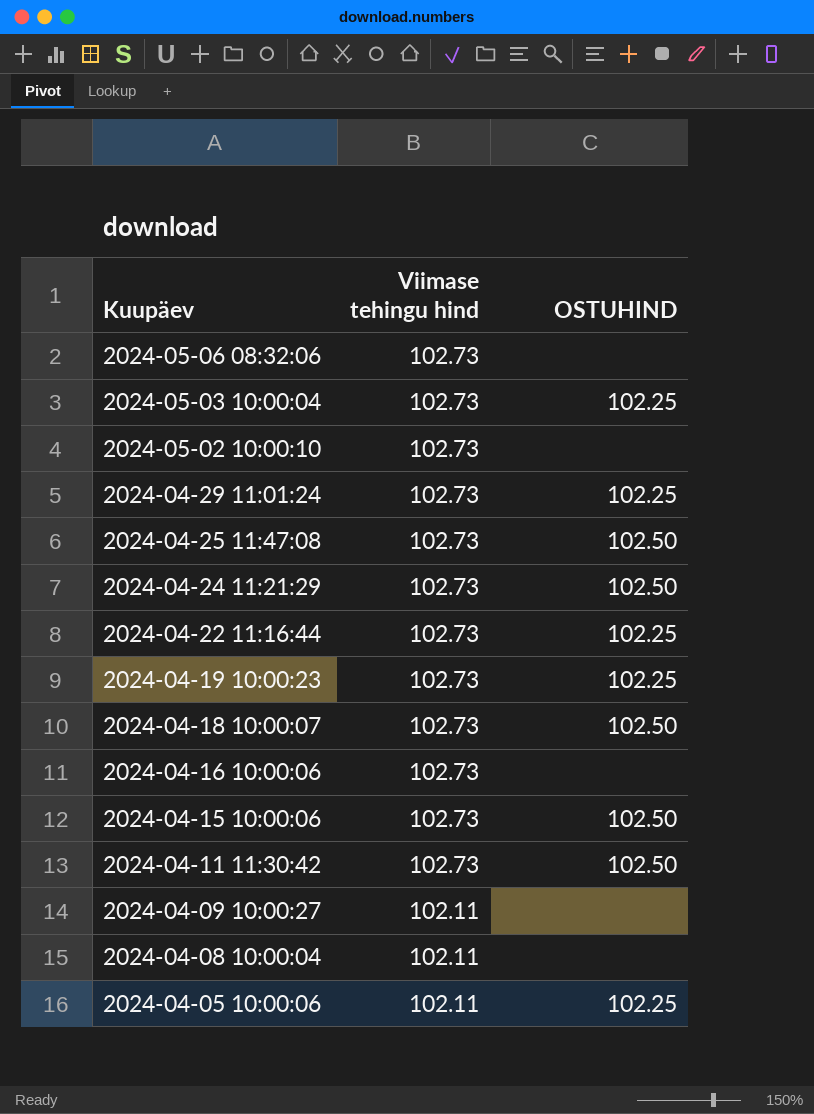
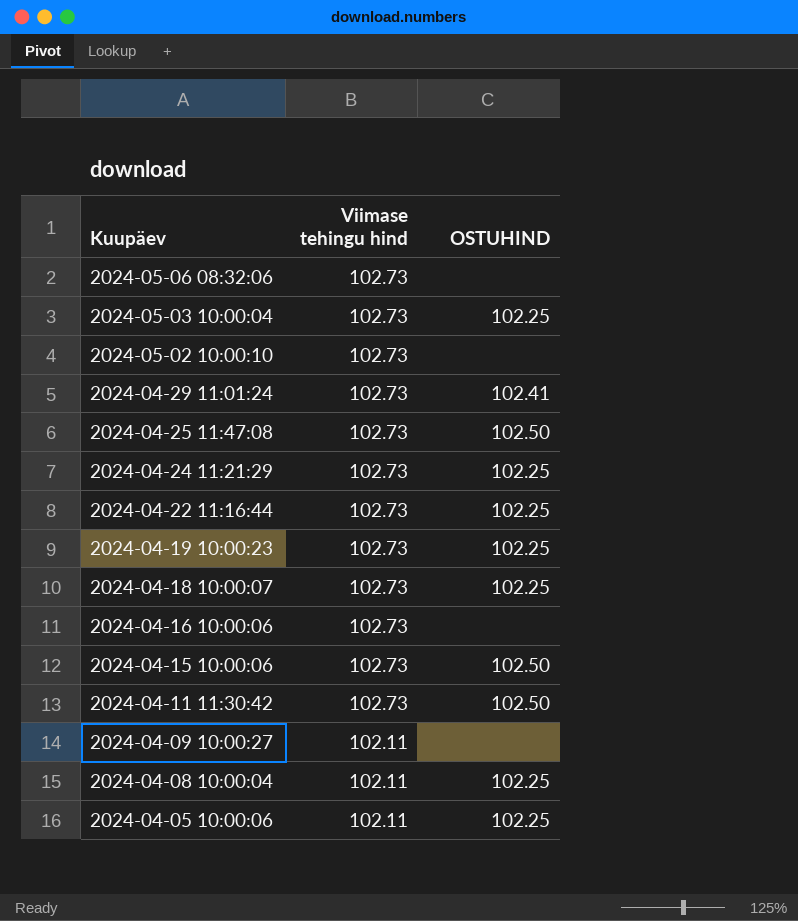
2024-04-29 11:01:24 | OSTUHIND: 102.25 -> 102.41
2024-04-24 11:21:29 | OSTUHIND: 102.50 -> 102.25
2024-04-18 10:00:07 | OSTUHIND: 102.50 -> 102.25
2024-04-08 10:00:04 | OSTUHIND: none -> 102.25

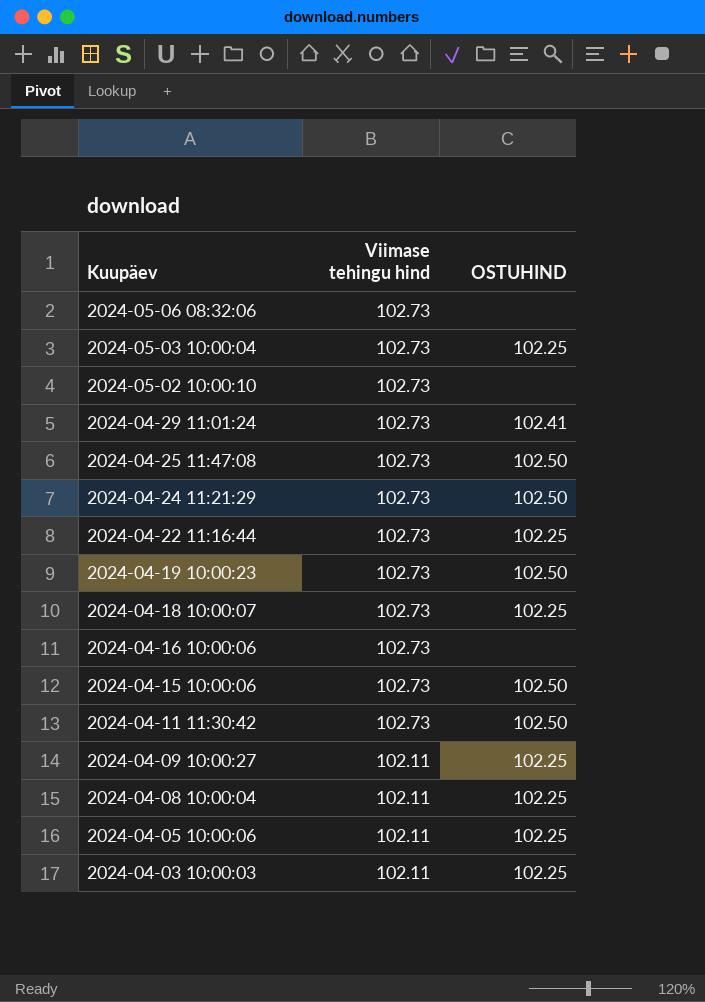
2024-04-24 11:21:29 | OSTUHIND: 102.25 -> 102.50
2024-04-19 10:00:23 | OSTUHIND: 102.25 -> 102.50
2024-04-09 10:00:27 | OSTUHIND: none -> 102.25
row 2024-04-03 10:00:03: none -> 102.11 | 102.25

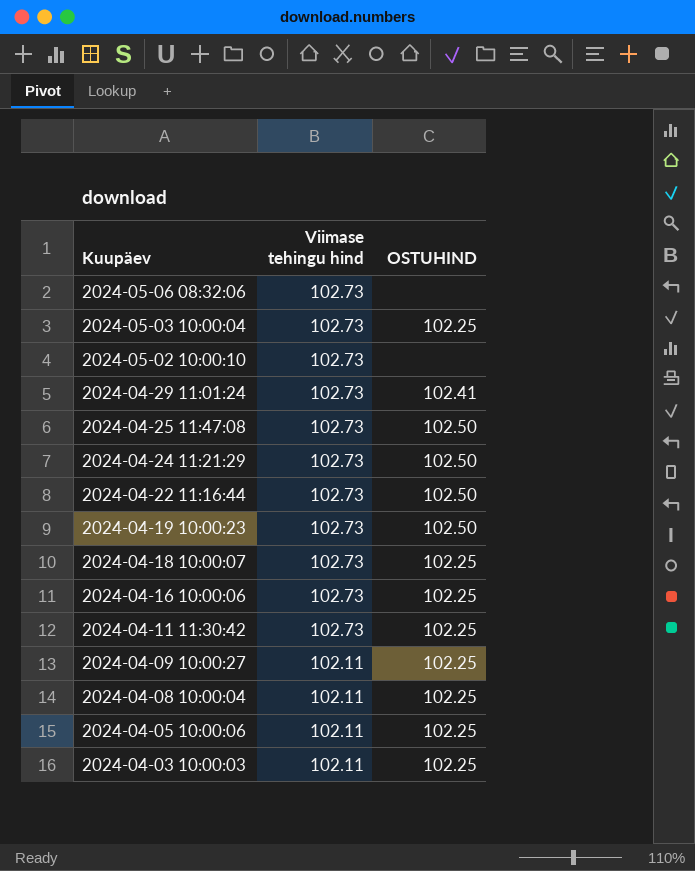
row 2024-04-15 10:00:06: 102.73 | 102.50 -> none
2024-04-22 11:16:44 | OSTUHIND: 102.25 -> 102.50
2024-04-16 10:00:06 | OSTUHIND: none -> 102.25
2024-04-11 11:30:42 | OSTUHIND: 102.50 -> 102.25

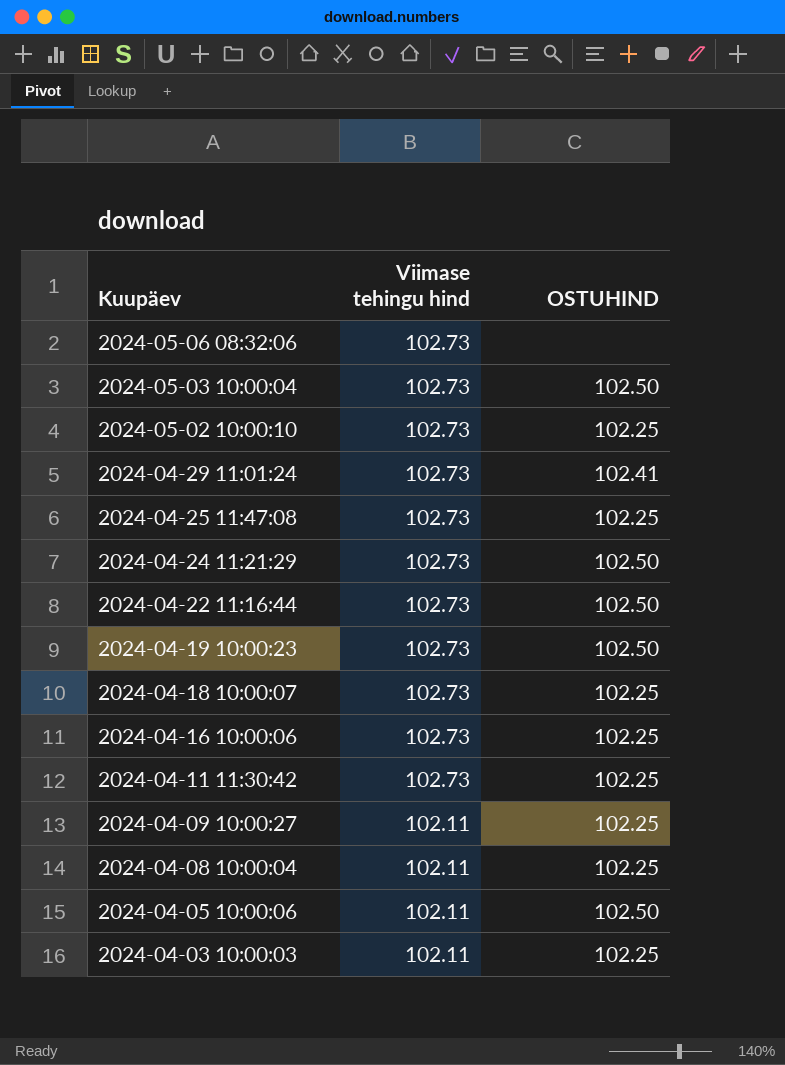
2024-05-03 10:00:04 | OSTUHIND: 102.25 -> 102.50
2024-05-02 10:00:10 | OSTUHIND: none -> 102.25
2024-04-25 11:47:08 | OSTUHIND: 102.50 -> 102.25
2024-04-05 10:00:06 | OSTUHIND: 102.25 -> 102.50

